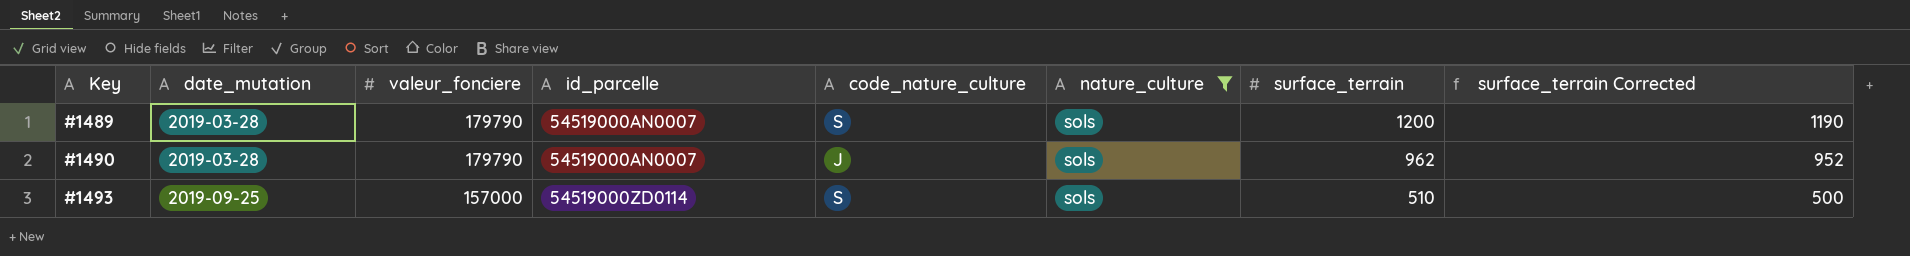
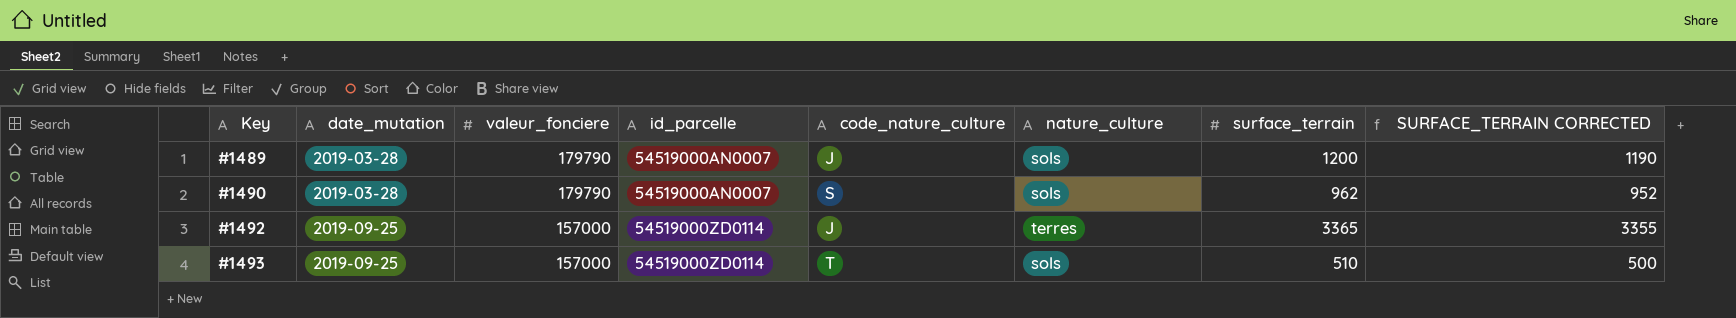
filter: nature_culture = sols -> none
column name: surface_terrain Corrected -> SURFACE_TERRAIN CORRECTED
#1489 | code_nature_culture: S -> J
#1490 | code_nature_culture: J -> S
#1493 | code_nature_culture: S -> T

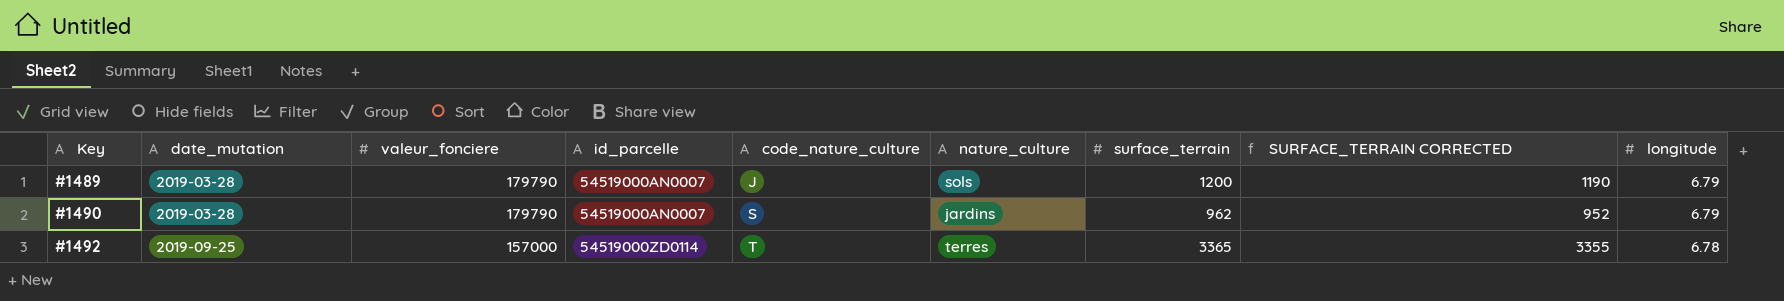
column longitude | position: none -> 9
row #1493: 2019-09-25 | 157000 | 54519000ZD0114 | T | sols | 510 | 500 -> none
#1490 | nature_culture: sols -> jardins
#1492 | code_nature_culture: J -> T

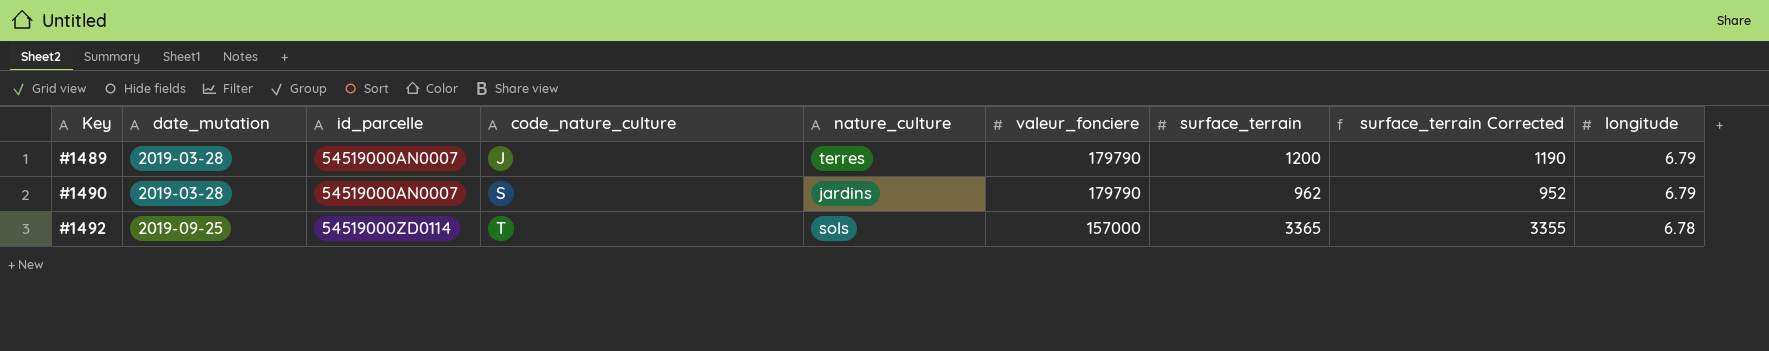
column valeur_fonciere | position: 3 -> 6
column name: SURFACE_TERRAIN CORRECTED -> surface_terrain Corrected
#1489 | nature_culture: sols -> terres
#1492 | nature_culture: terres -> sols

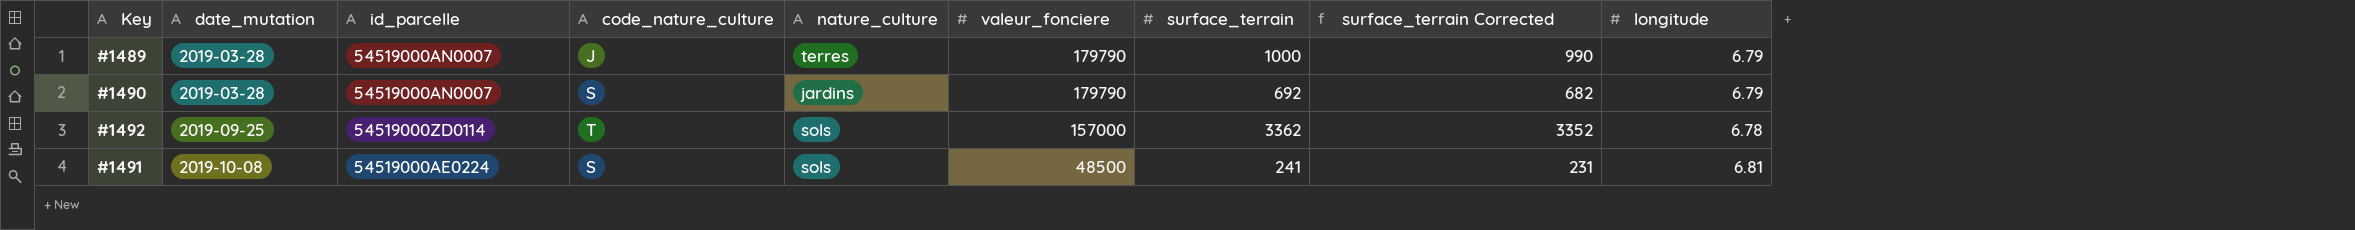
#1489 | surface_terrain: 1200 -> 1000
#1489 | surface_terrain Corrected: 1190 -> 990
#1490 | surface_terrain: 962 -> 692
#1490 | surface_terrain Corrected: 952 -> 682
#1492 | surface_terrain: 3365 -> 3362
#1492 | surface_terrain Corrected: 3355 -> 3352
row #1491: none -> 2019-10-08 | 54519000AE0224 | S | sols | 48500 | 241 | 231 | 6.81

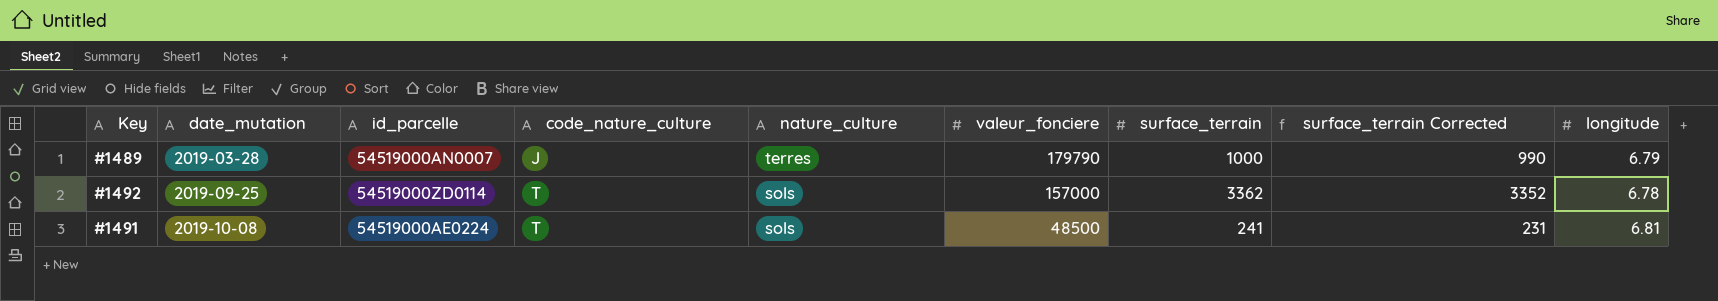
row #1490: 2019-03-28 | 54519000AN0007 | S | jardins | 179790 | 692 | 682 | 6.79 -> none
#1491 | code_nature_culture: S -> T

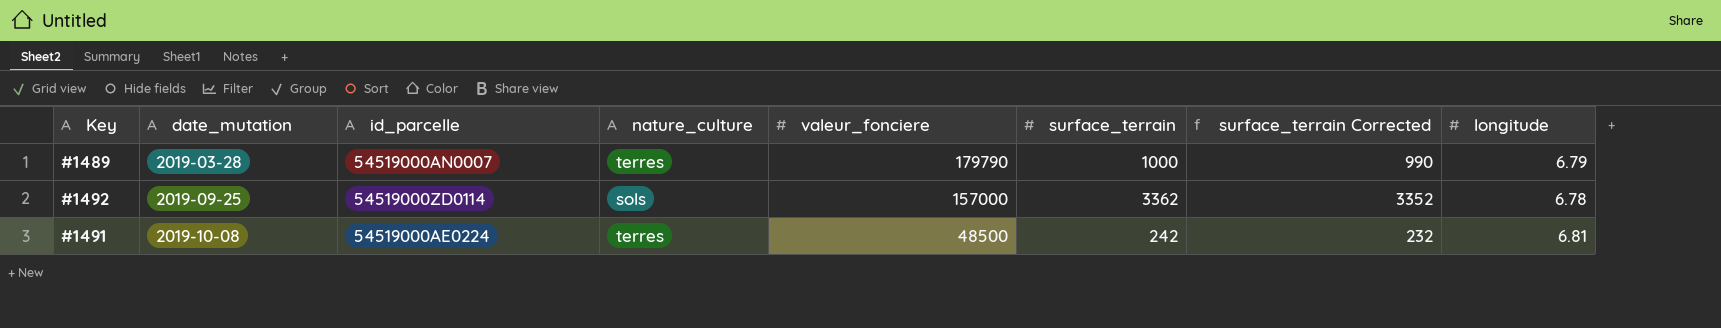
column code_nature_culture | position: 4 -> none
#1491 | nature_culture: sols -> terres
#1491 | surface_terrain: 241 -> 242
#1491 | surface_terrain Corrected: 231 -> 232

